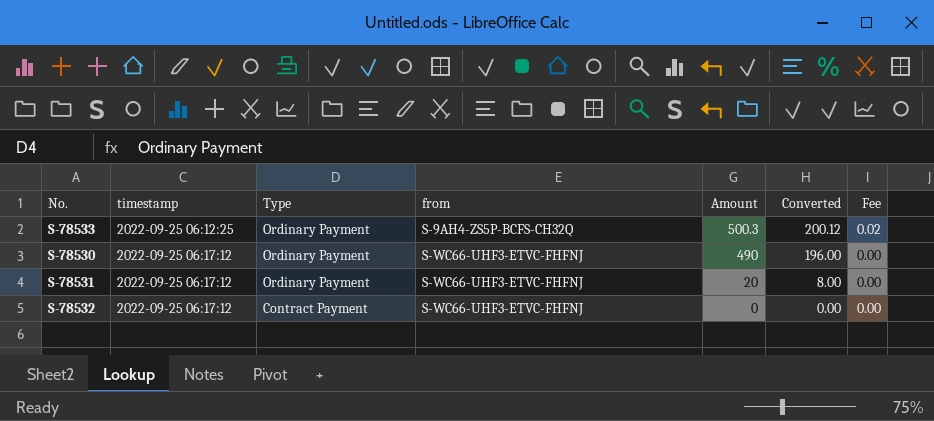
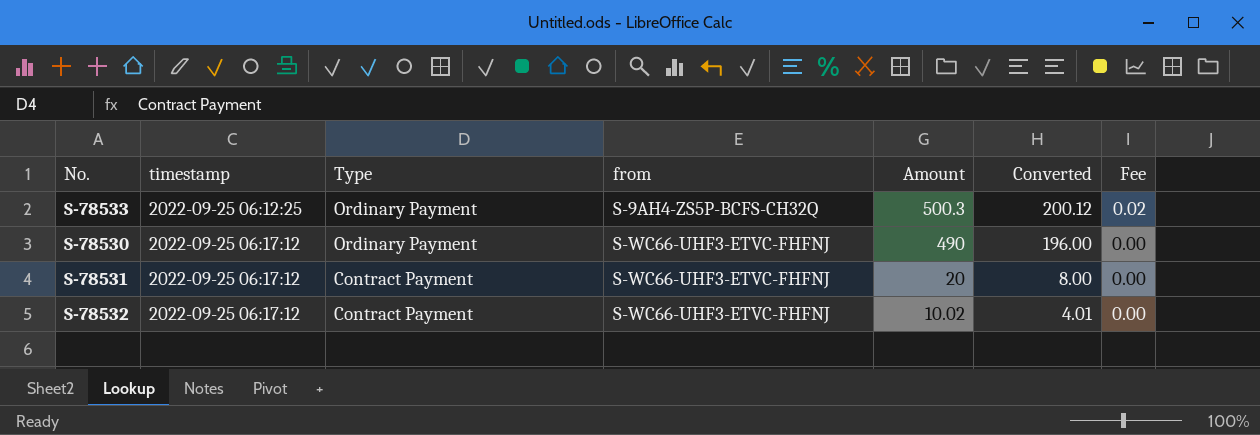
S-78531 | Type: Ordinary Payment -> Contract Payment
S-78532 | Amount: 0 -> 10.02
S-78532 | Converted: 0.00 -> 4.01

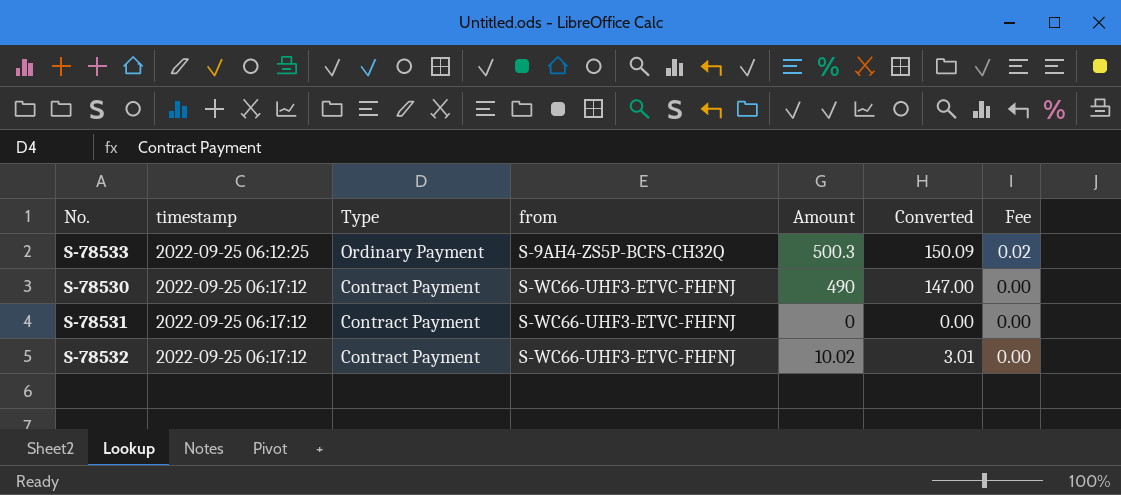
column Converted | formula: [Amount] * 0.4 -> [Amount] * 0.3
S-78530 | Type: Ordinary Payment -> Contract Payment
S-78531 | Amount: 20 -> 0

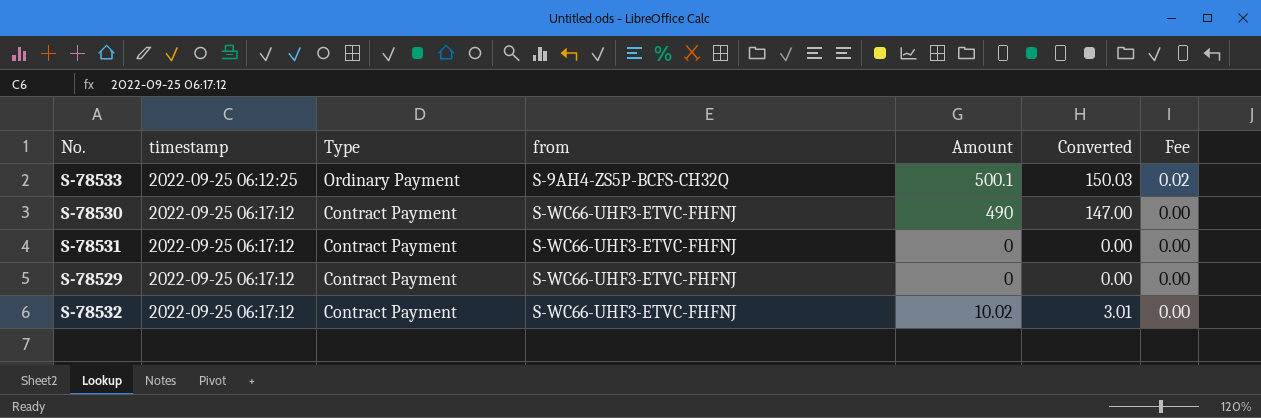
S-78533 | Amount: 500.3 -> 500.1
S-78533 | Converted: 150.09 -> 150.03
row S-78529: none -> 2022-09-25 06:17:12 | Contract Payment | S-WC66-UHF3-ETVC-FHFNJ | 0 | 0.00 | 0.00

